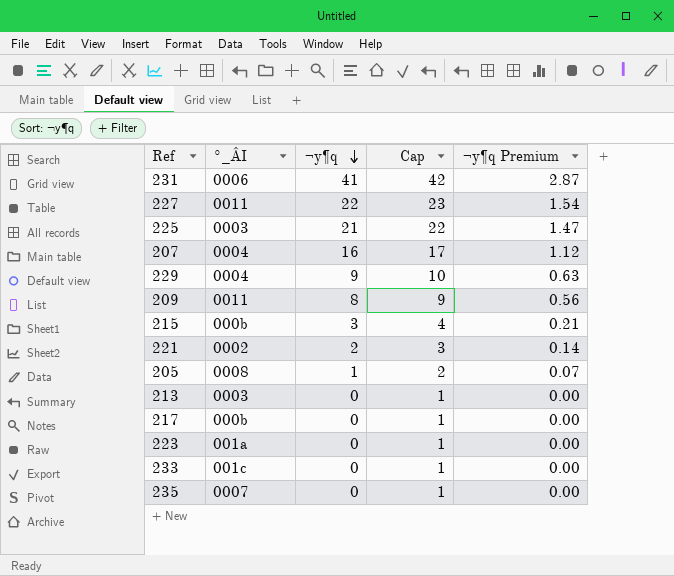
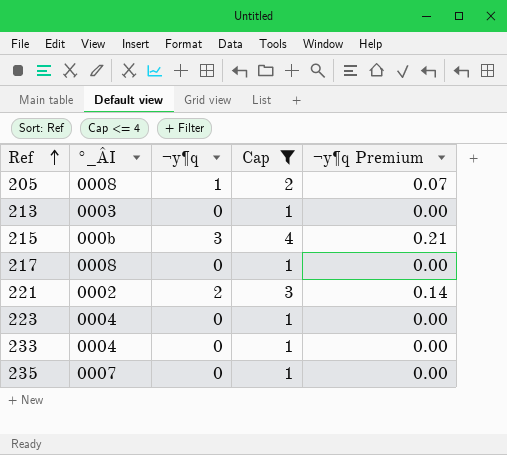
filter: none -> Cap <= 4
row order: ¬y¶q descending -> Ref ascending
217 | °_ÂI: 000b -> 0008
223 | °_ÂI: 001a -> 0004
233 | °_ÂI: 001c -> 0004

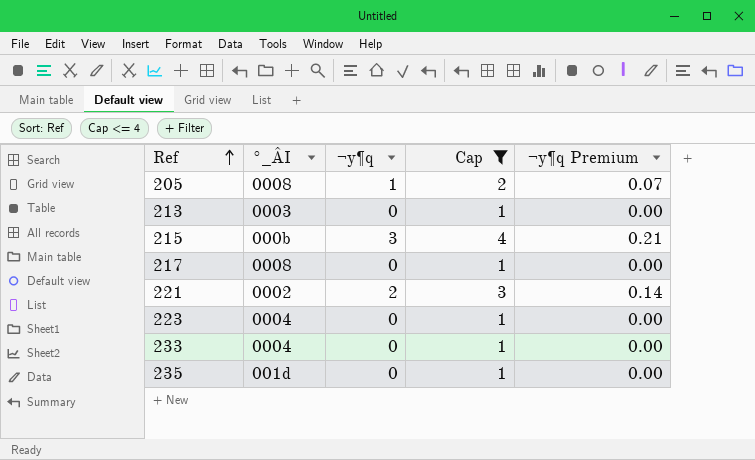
235 | °_ÂI: 0007 -> 001d

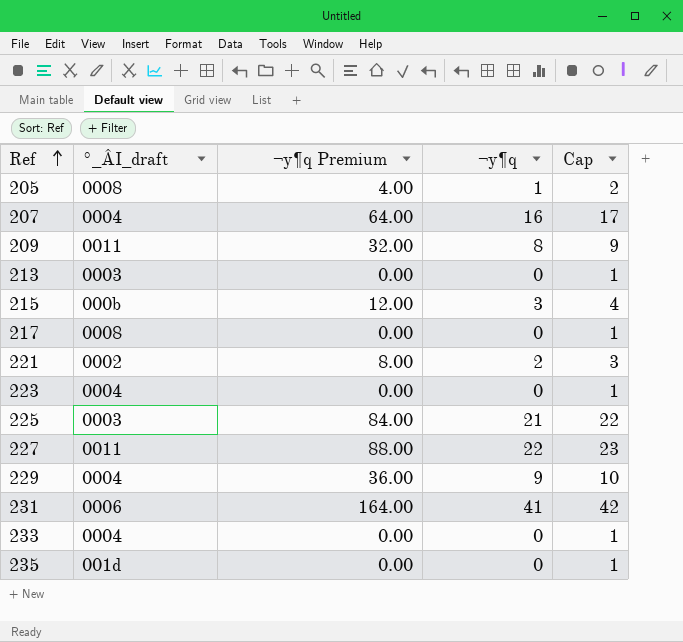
filter: Cap <= 4 -> none
column name: °_ÂI -> °_ÂI_draft
column ¬y¶q Premium | formula: [¬y¶q] * 0.07 -> [¬y¶q] * 4
column ¬y¶q Premium | position: 5 -> 3

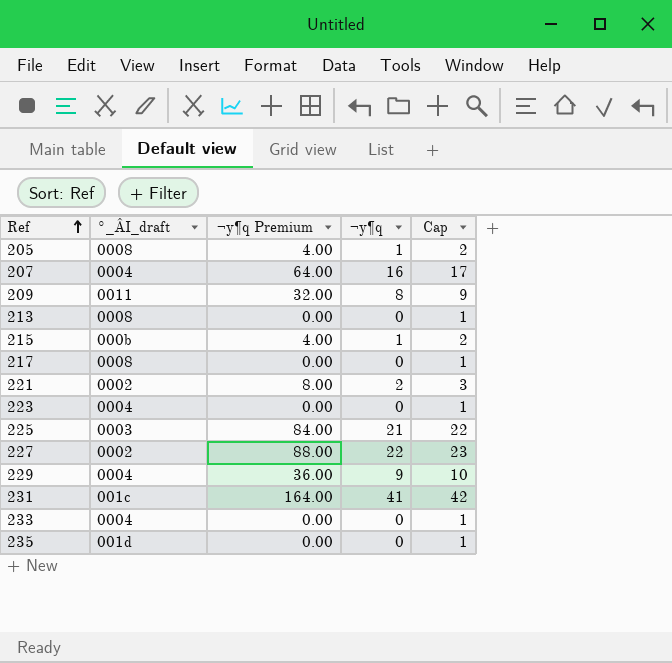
213 | °_ÂI_draft: 0003 -> 0008
215 | ¬y¶q Premium: 12.00 -> 4.00
215 | ¬y¶q: 3 -> 1
215 | Cap: 4 -> 2
227 | °_ÂI_draft: 0011 -> 0002
231 | °_ÂI_draft: 0006 -> 001c

